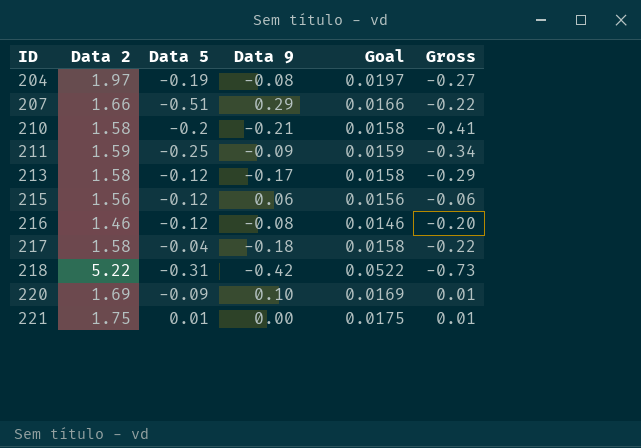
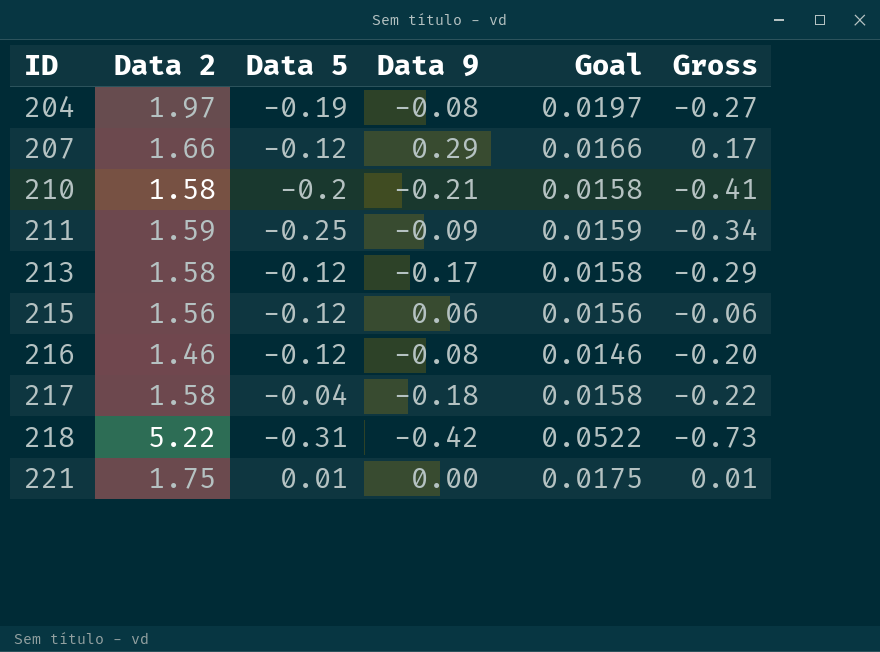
row 220: 1.69 | -0.09 | 0.10 | 0.0169 | 0.01 -> none
207 | Data 5: -0.51 -> -0.12
207 | Gross: -0.22 -> 0.17

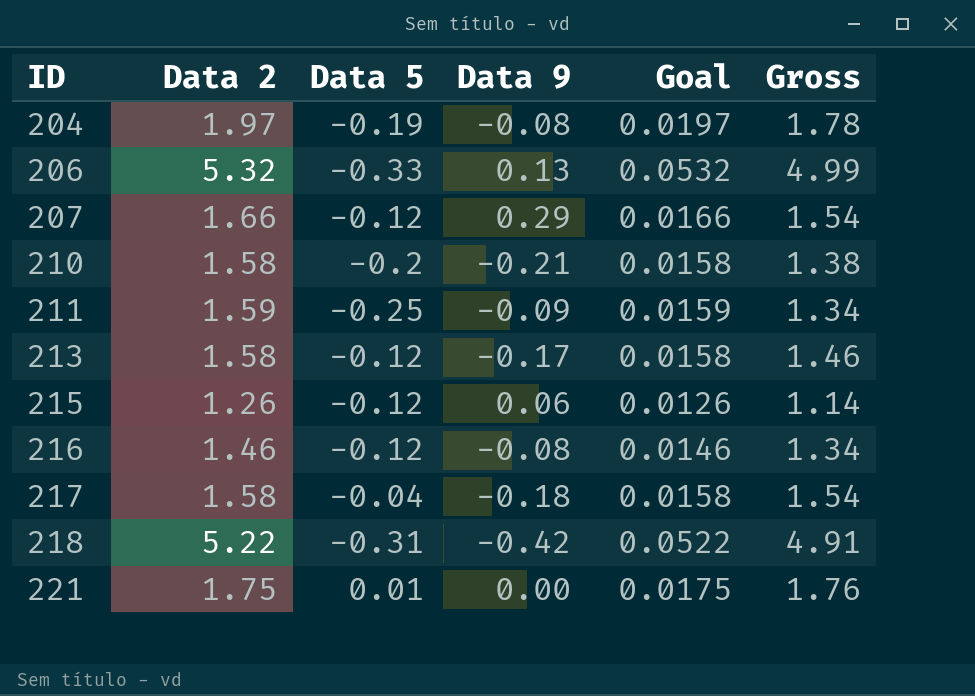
column Gross | formula: [Data 5] + [Data 9] -> [Data 2] + [Data 5]
row 206: none -> 5.32 | -0.33 | 0.13 | 0.0532 | 4.99
215 | Data 2: 1.56 -> 1.26
215 | Goal: 0.0156 -> 0.0126

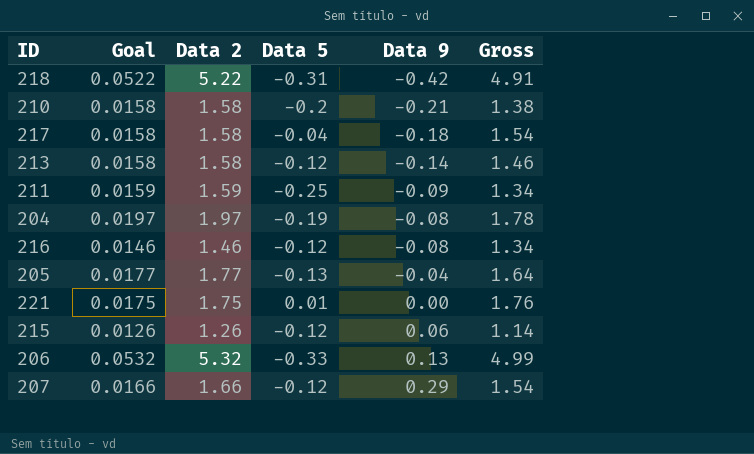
row order: ID ascending -> Data 9 ascending
column Goal | position: 5 -> 2
213 | Data 9: -0.17 -> -0.14
row 205: none -> 0.0177 | 1.77 | -0.13 | -0.04 | 1.64

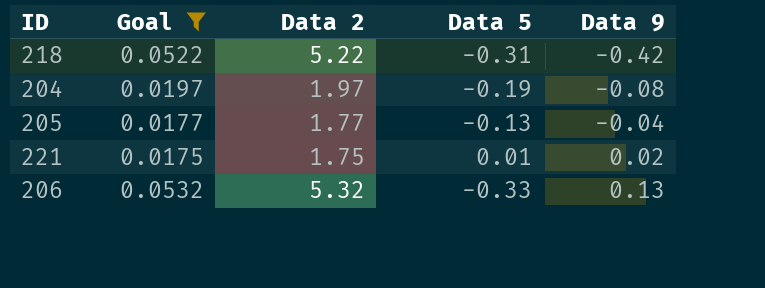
filter: none -> Goal >= 0.0175
column Gross | formula: [Data 2] + [Data 5] -> none
221 | Data 9: 0.00 -> 0.02

